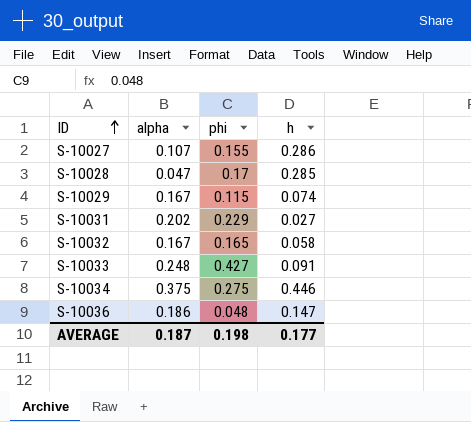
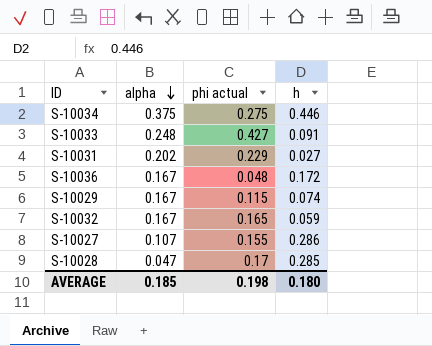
row order: ID ascending -> alpha descending
column name: phi -> phi actual
S-10036 | alpha: 0.186 -> 0.167
S-10036 | h: 0.147 -> 0.172
S-10032 | h: 0.058 -> 0.059
AVERAGE | alpha: 0.187 -> 0.185
AVERAGE | h: 0.177 -> 0.180

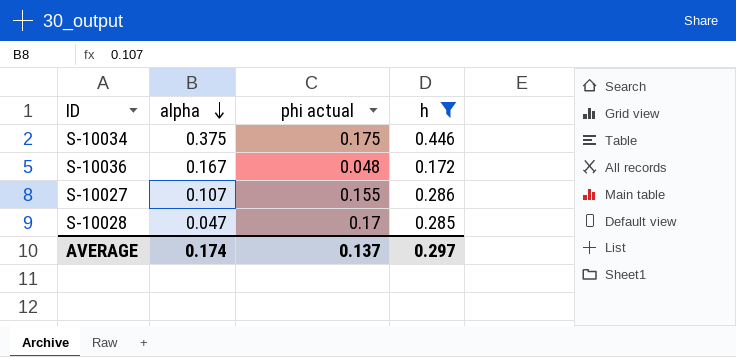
filter: none -> h >= 0.172
S-10034 | phi actual: 0.275 -> 0.175
AVERAGE | alpha: 0.185 -> 0.174
AVERAGE | phi actual: 0.198 -> 0.137
AVERAGE | h: 0.180 -> 0.297

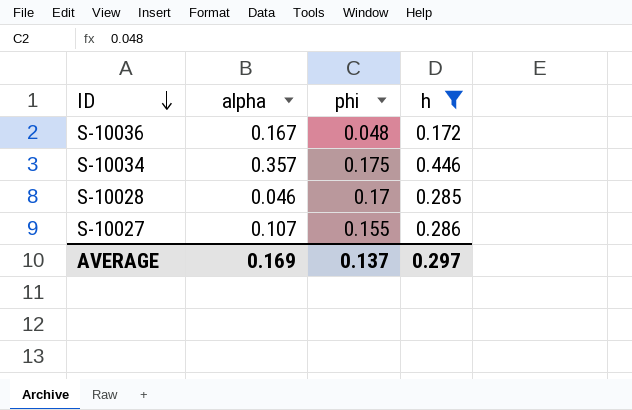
row order: alpha descending -> ID descending
column name: phi actual -> phi
S-10034 | alpha: 0.375 -> 0.357
S-10028 | alpha: 0.047 -> 0.046
AVERAGE | alpha: 0.174 -> 0.169

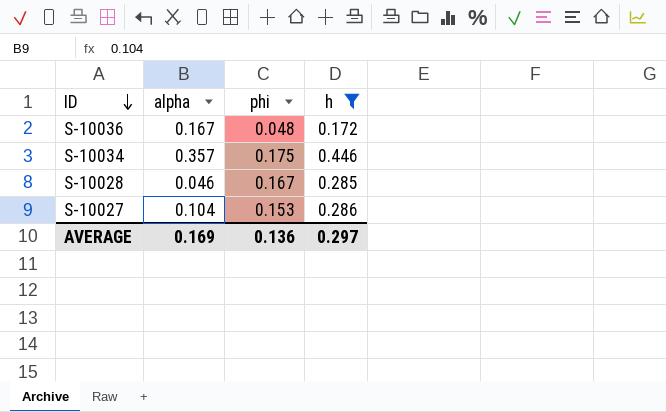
S-10028 | phi: 0.17 -> 0.167
S-10027 | alpha: 0.107 -> 0.104
S-10027 | phi: 0.155 -> 0.153
AVERAGE | phi: 0.137 -> 0.136

